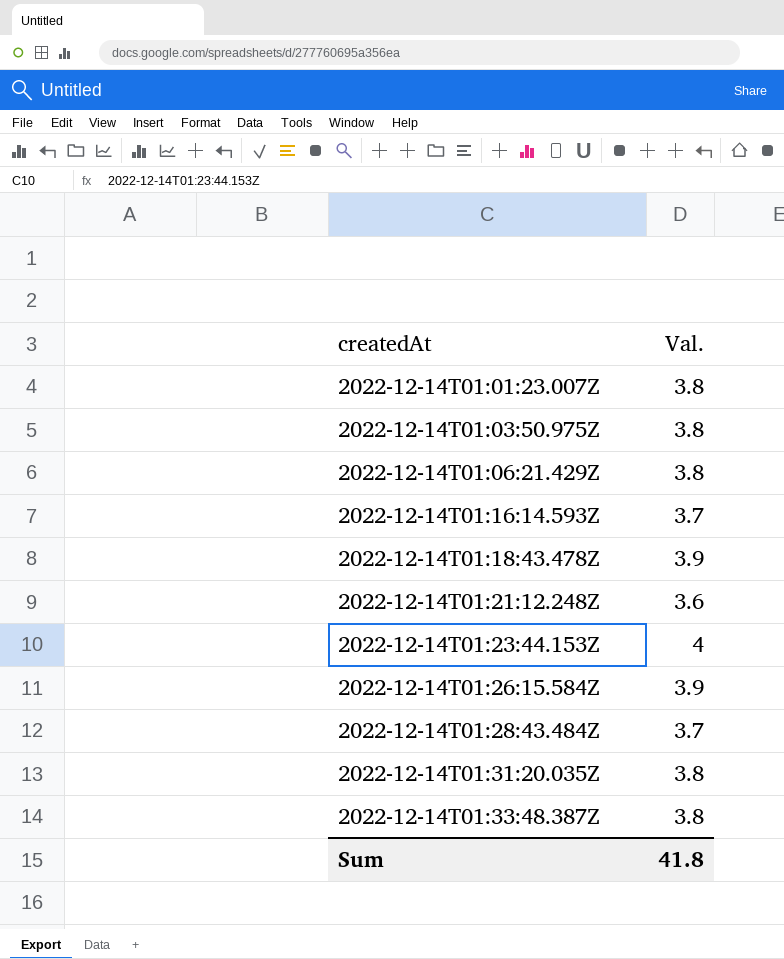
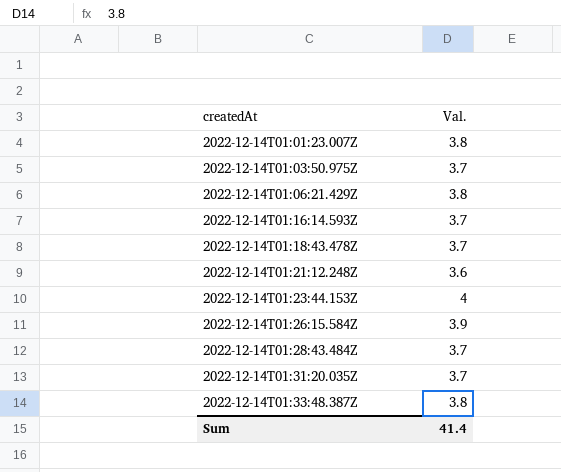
2022-12-14T01:03:50.975Z | Val.: 3.8 -> 3.7
2022-12-14T01:18:43.478Z | Val.: 3.9 -> 3.7
2022-12-14T01:31:20.035Z | Val.: 3.8 -> 3.7
Sum | Val.: 41.8 -> 41.4

